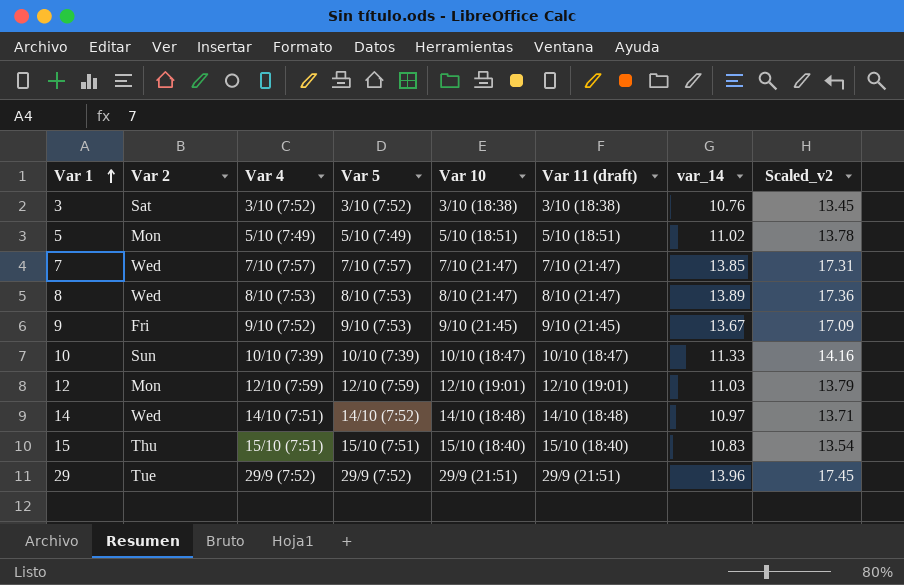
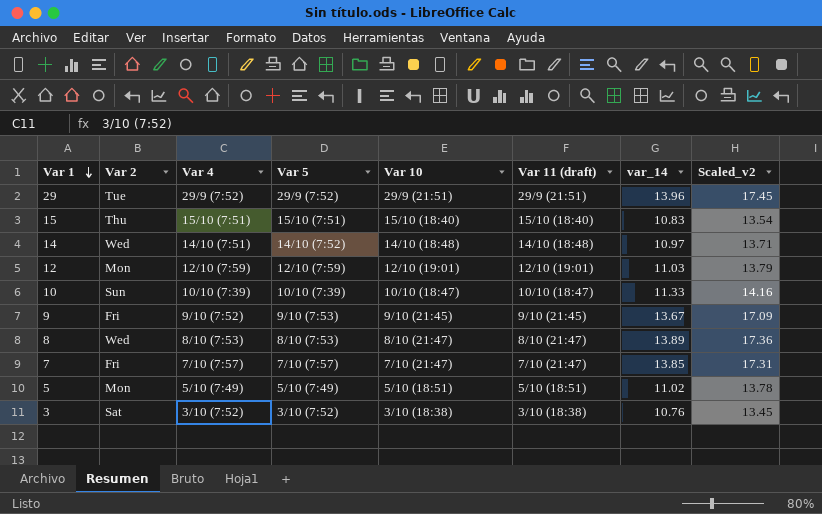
row order: Var 1 ascending -> Var 1 descending
7 | Var 2: Wed -> Fri

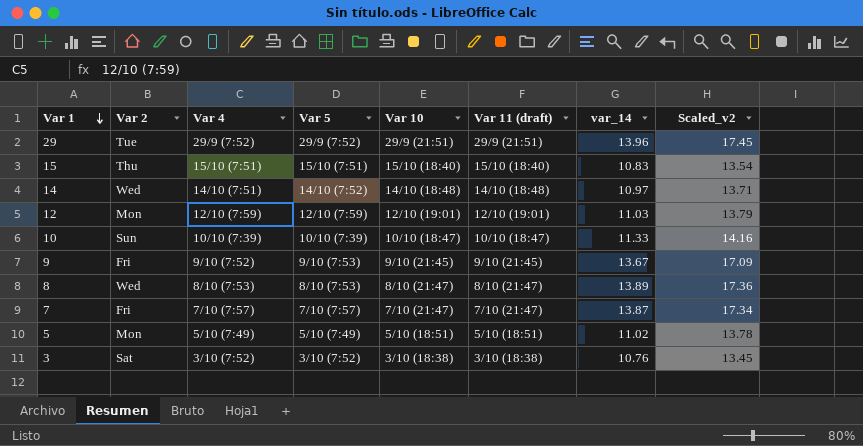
7 | var_14: 13.85 -> 13.87
7 | Scaled_v2: 17.31 -> 17.34

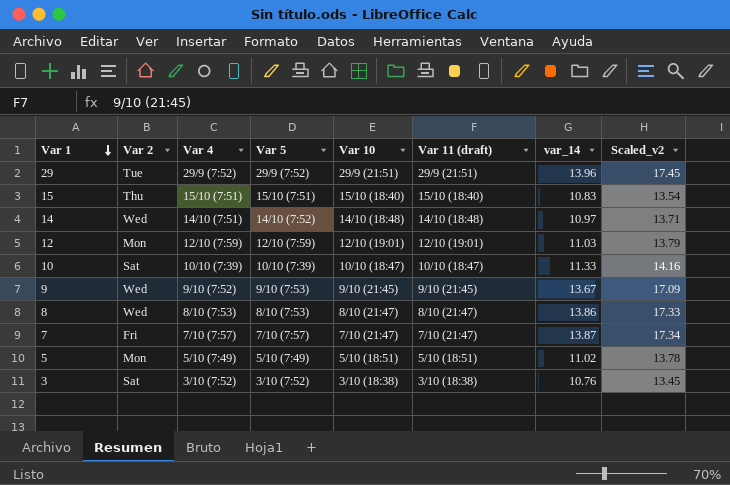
10 | Var 2: Sun -> Sat
9 | Var 2: Fri -> Wed
8 | var_14: 13.89 -> 13.86
8 | Scaled_v2: 17.36 -> 17.33

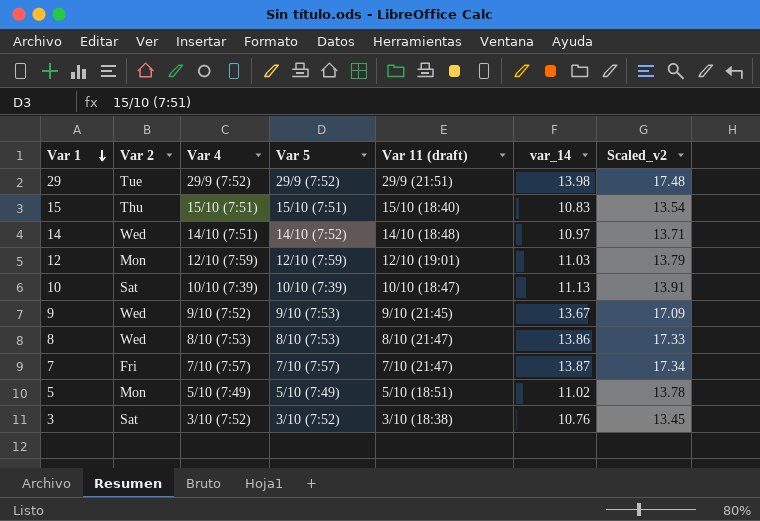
column Var 10 | position: 5 -> none
29 | var_14: 13.96 -> 13.98
29 | Scaled_v2: 17.45 -> 17.48
10 | var_14: 11.33 -> 11.13
10 | Scaled_v2: 14.16 -> 13.91

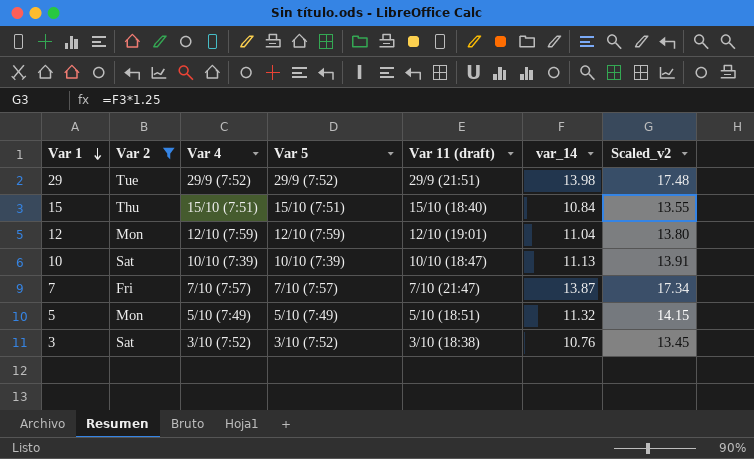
filter: none -> Var 2 != Wed
15 | var_14: 10.83 -> 10.84
15 | Scaled_v2: 13.54 -> 13.55
12 | var_14: 11.03 -> 11.04
12 | Scaled_v2: 13.79 -> 13.80
5 | var_14: 11.02 -> 11.32
5 | Scaled_v2: 13.78 -> 14.15

